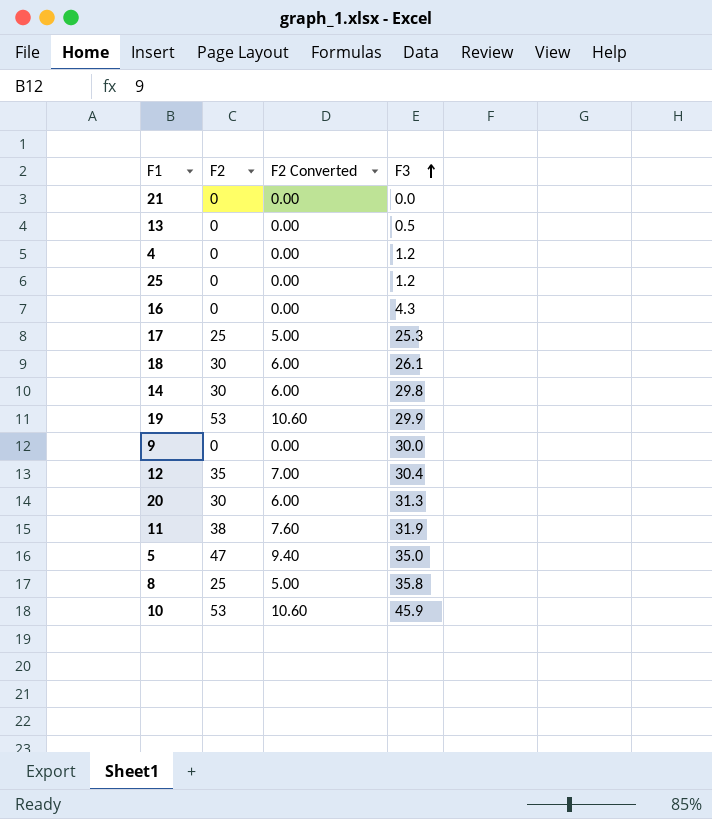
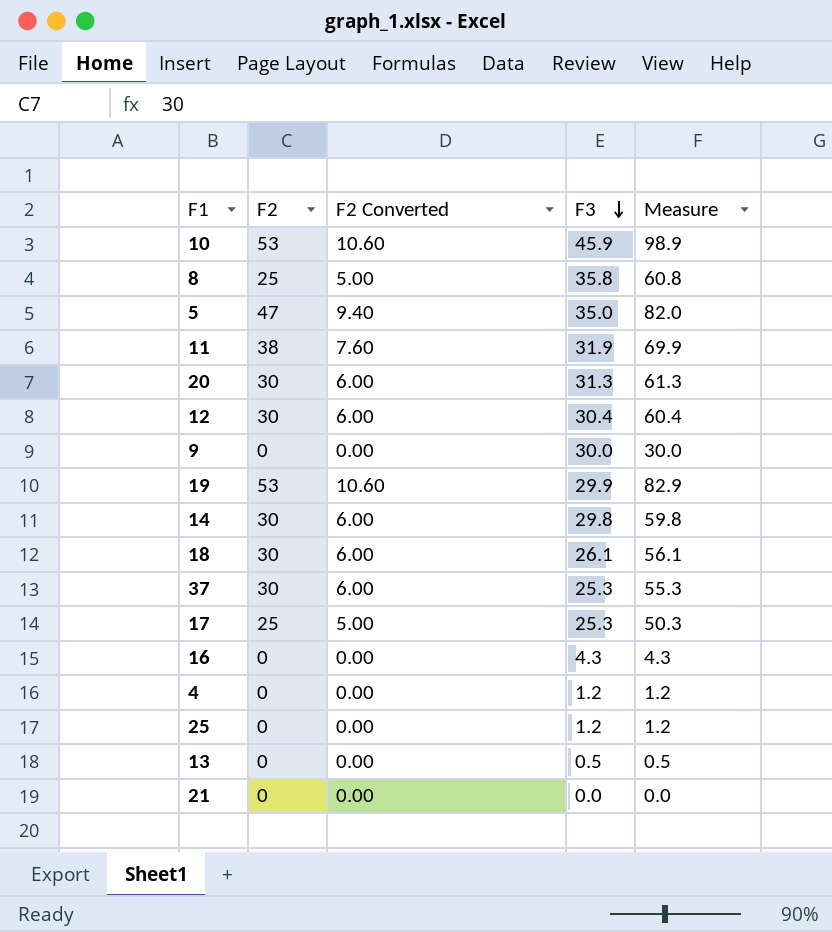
row order: F3 ascending -> F3 descending
column Measure | formula: none -> [F2] + [F3]
12 | F2: 35 -> 30
12 | F2 Converted: 7.00 -> 6.00
row 37: none -> 30 | 6.00 | 25.3 | 55.3

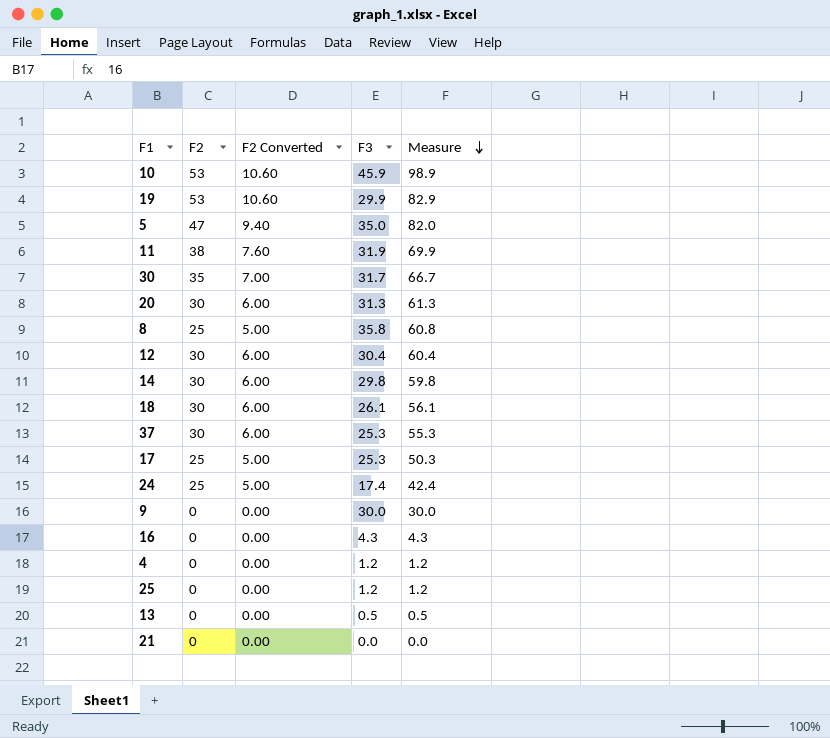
row order: F3 descending -> Measure descending
row 30: none -> 35 | 7.00 | 31.7 | 66.7
row 24: none -> 25 | 5.00 | 17.4 | 42.4

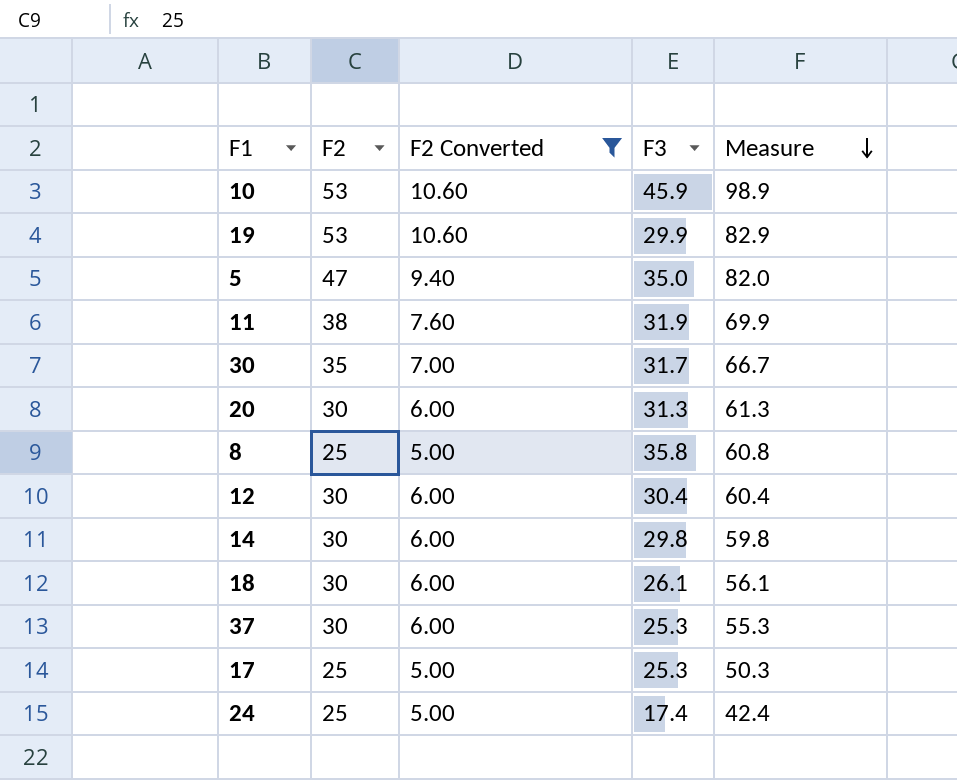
filter: none -> F2 Converted != 0.00

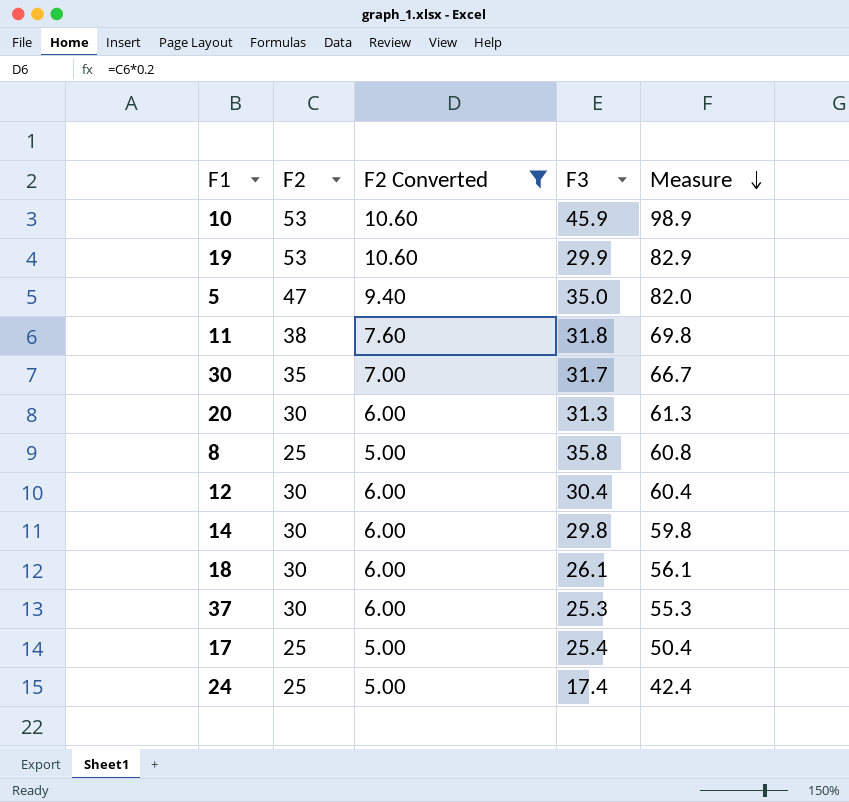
11 | F3: 31.9 -> 31.8
11 | Measure: 69.9 -> 69.8
17 | F3: 25.3 -> 25.4
17 | Measure: 50.3 -> 50.4

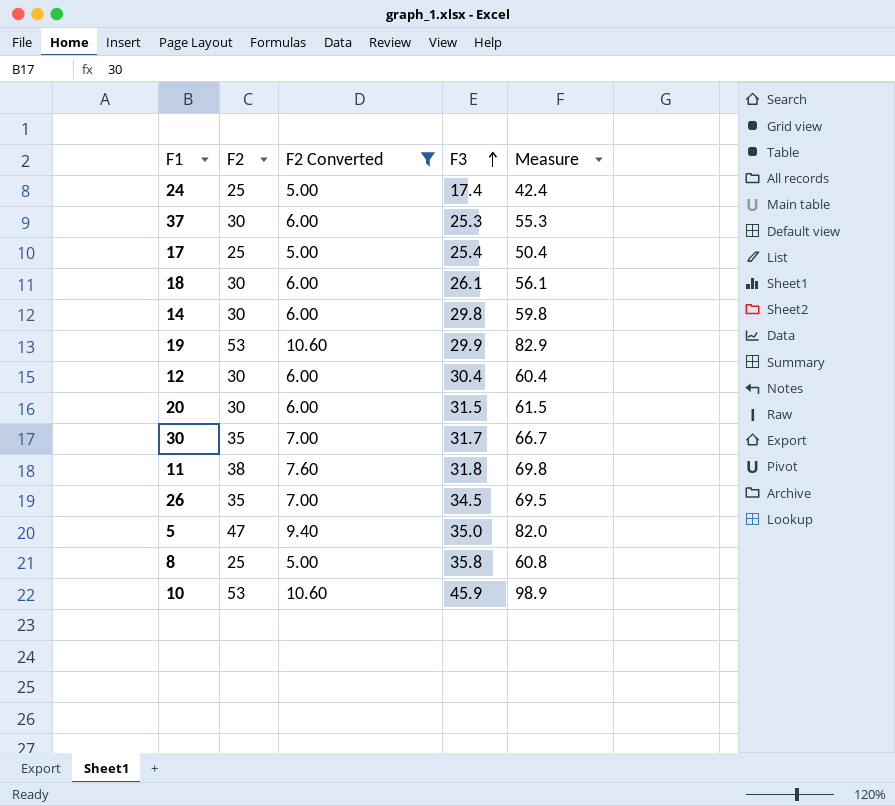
row order: Measure descending -> F3 ascending
20 | F3: 31.3 -> 31.5
20 | Measure: 61.3 -> 61.5
row 26: none -> 35 | 7.00 | 34.5 | 69.5

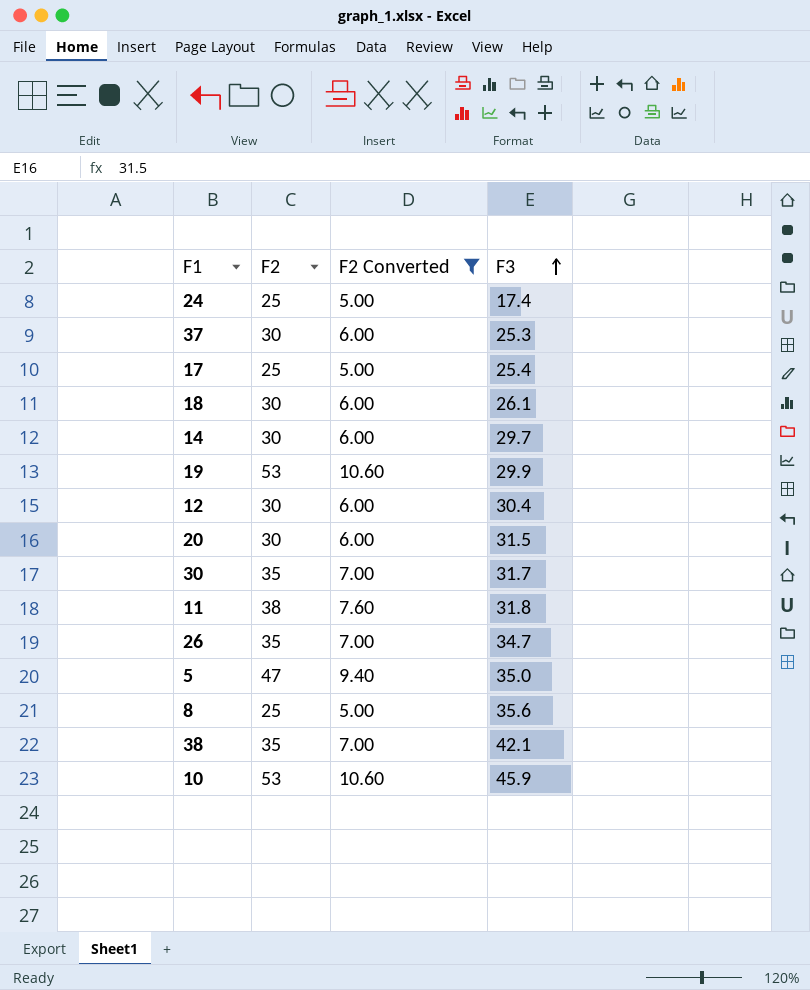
column Measure | formula: [F2] + [F3] -> none
14 | F3: 29.8 -> 29.7
26 | F3: 34.5 -> 34.7
8 | F3: 35.8 -> 35.6
row 38: none -> 35 | 7.00 | 42.1

